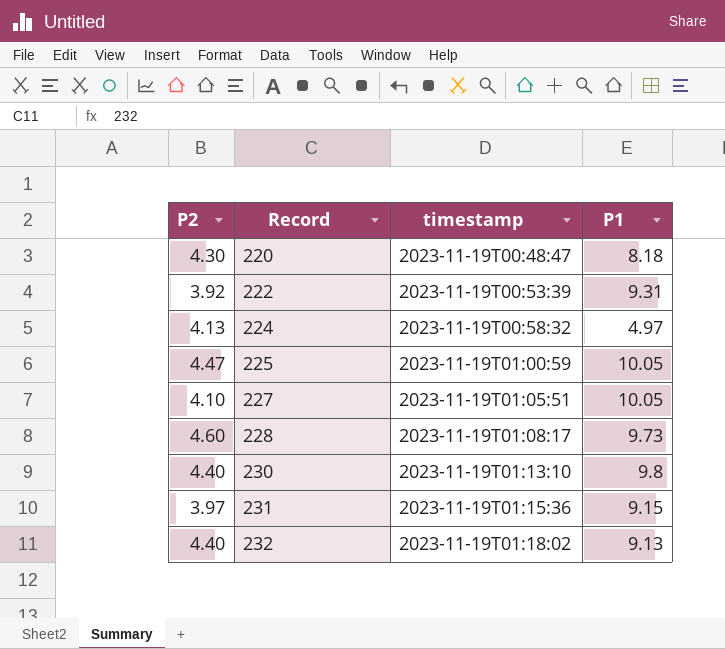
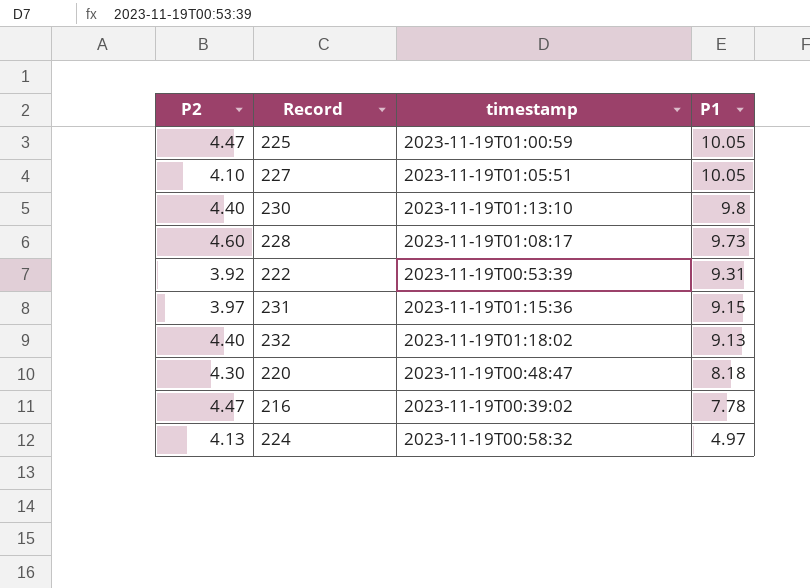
row order: Record ascending -> P1 descending
row 216: none -> 4.47 | 2023-11-19T00:39:02 | 7.78

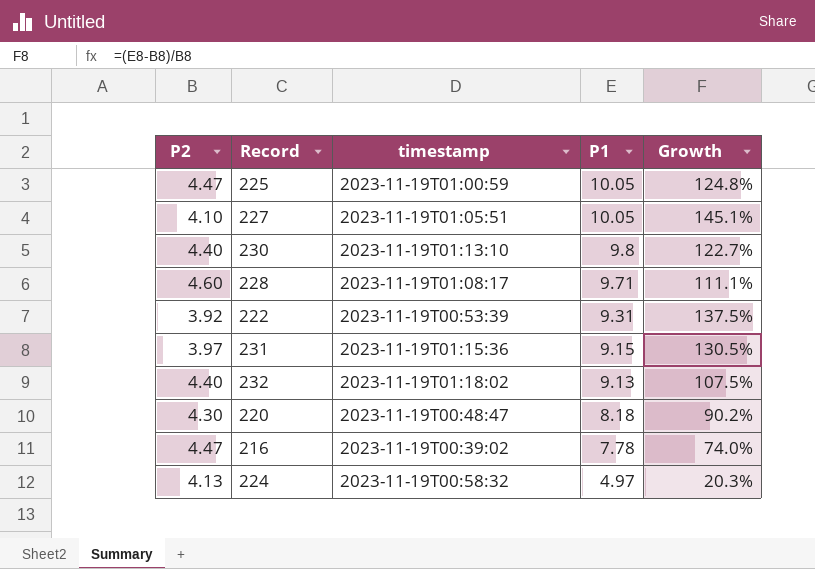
column Growth | formula: none -> ([P1] - [P2]) / [P2]
228 | P1: 9.73 -> 9.71

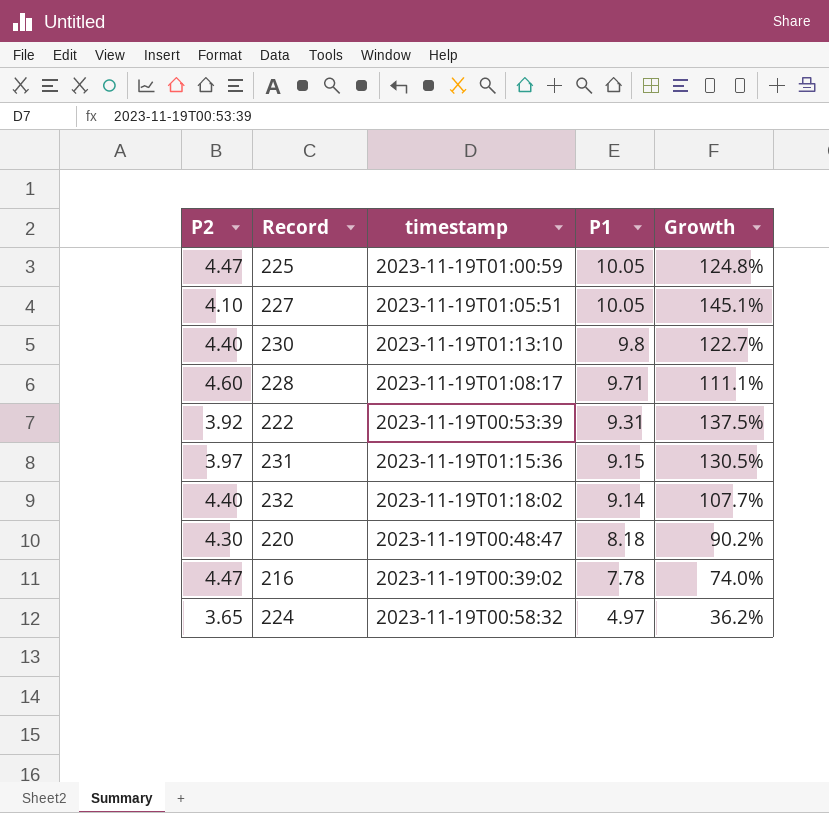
232 | P1: 9.13 -> 9.14
232 | Growth: 107.5% -> 107.7%
224 | P2: 4.13 -> 3.65
224 | Growth: 20.3% -> 36.2%

